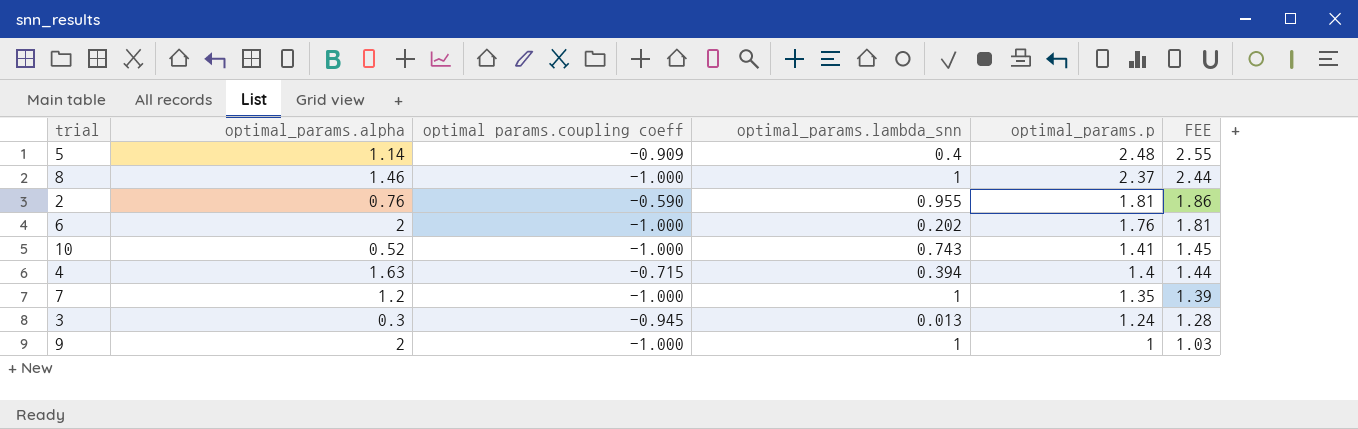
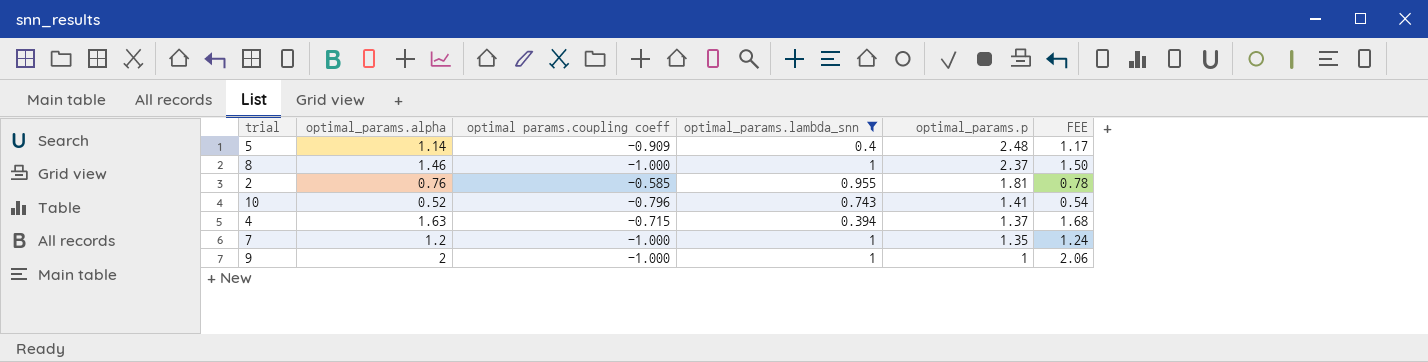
filter: none -> optimal_params.lambda_snn >= 0.394
column FEE | formula: [optimal_params.p] * 1.03 -> [optimal_params.alpha] * 1.03
2 | optimal params.coupling coeff: -0.590 -> -0.585
10 | optimal params.coupling coeff: -1.000 -> -0.796
4 | optimal_params.p: 1.4 -> 1.37

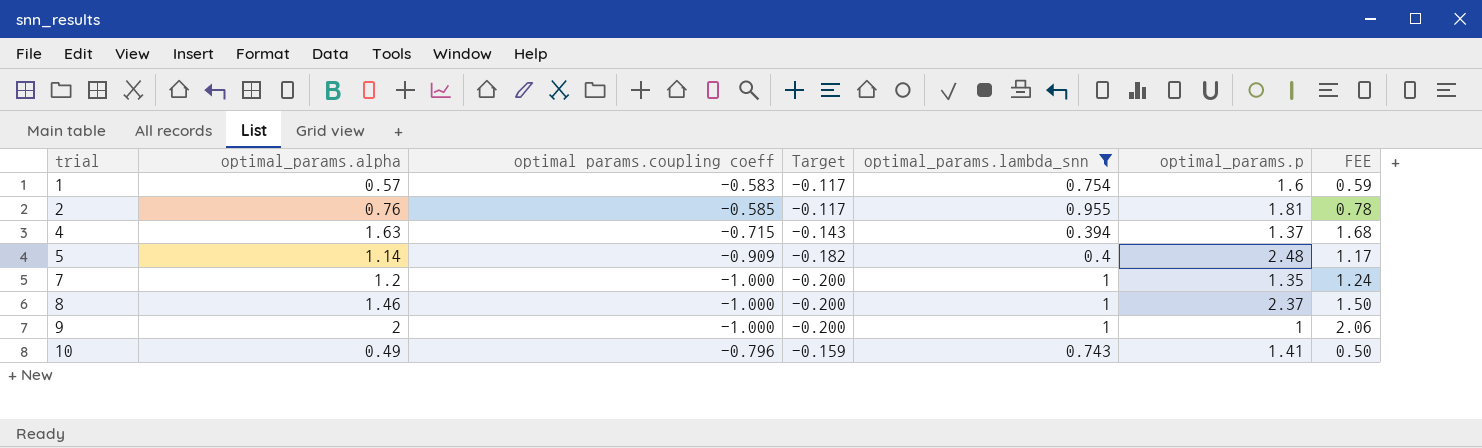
row order: optimal_params.p descending -> trial ascending
column Target | formula: none -> [optimal params.coupling coeff] * 0.2
row 1: none -> 0.57 | -0.583 | -0.117 | 0.754 | 1.6 | 0.59
10 | optimal_params.alpha: 0.52 -> 0.49
10 | FEE: 0.54 -> 0.50

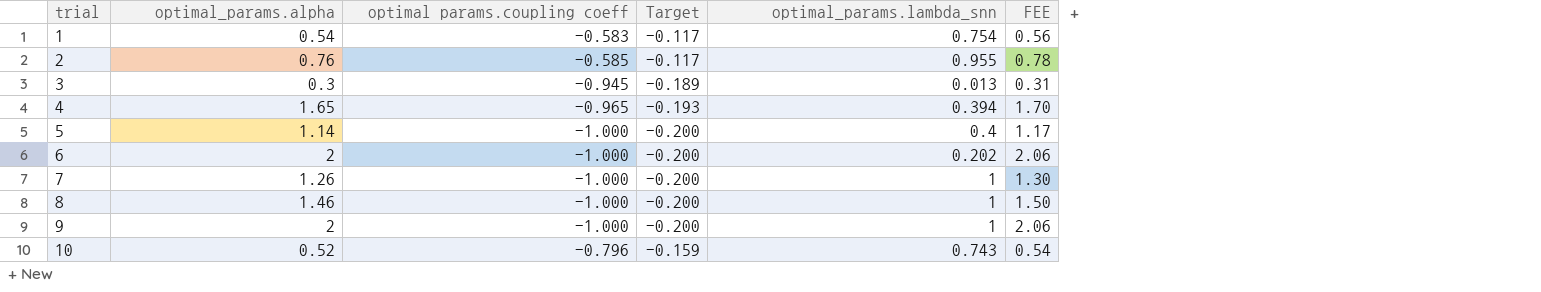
filter: optimal_params.lambda_snn >= 0.394 -> none
column optimal_params.p | position: 6 -> none
1 | optimal_params.alpha: 0.57 -> 0.54
1 | FEE: 0.59 -> 0.56
4 | optimal_params.alpha: 1.63 -> 1.65
4 | optimal params.coupling coeff: -0.715 -> -0.965
4 | Target: -0.143 -> -0.193
4 | FEE: 1.68 -> 1.70
5 | optimal params.coupling coeff: -0.909 -> -1.000
5 | Target: -0.182 -> -0.200
7 | optimal_params.alpha: 1.2 -> 1.26
7 | FEE: 1.24 -> 1.30
10 | optimal_params.alpha: 0.49 -> 0.52
10 | FEE: 0.50 -> 0.54

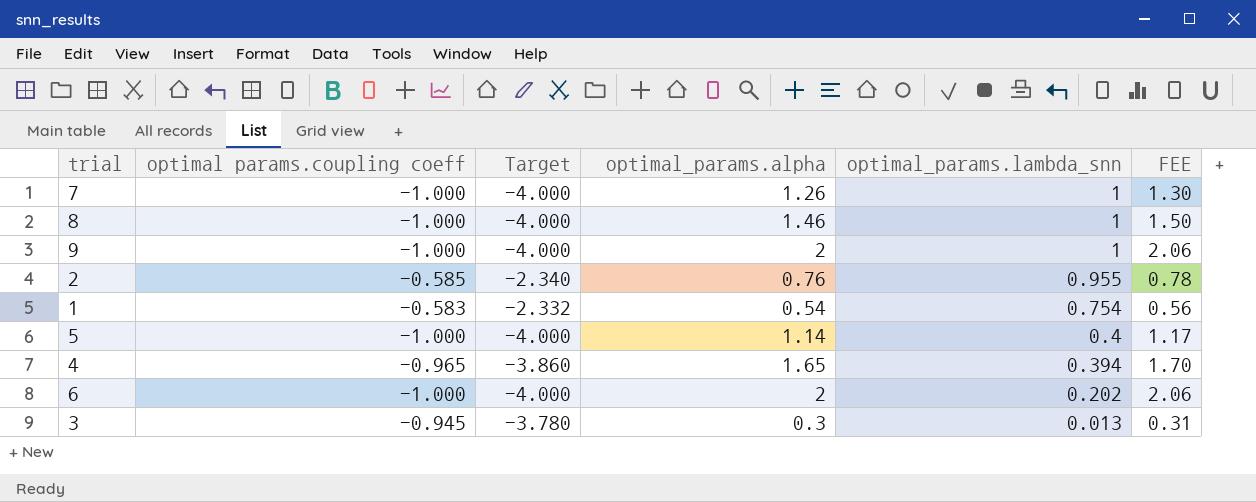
row order: trial ascending -> optimal_params.lambda_snn descending
column Target | formula: [optimal params.coupling coeff] * 0.2 -> [optimal params.coupling coeff] * 4
column optimal_params.alpha | position: 2 -> 4
row 10: 0.52 | -0.796 | -0.159 | 0.743 | 0.54 -> none

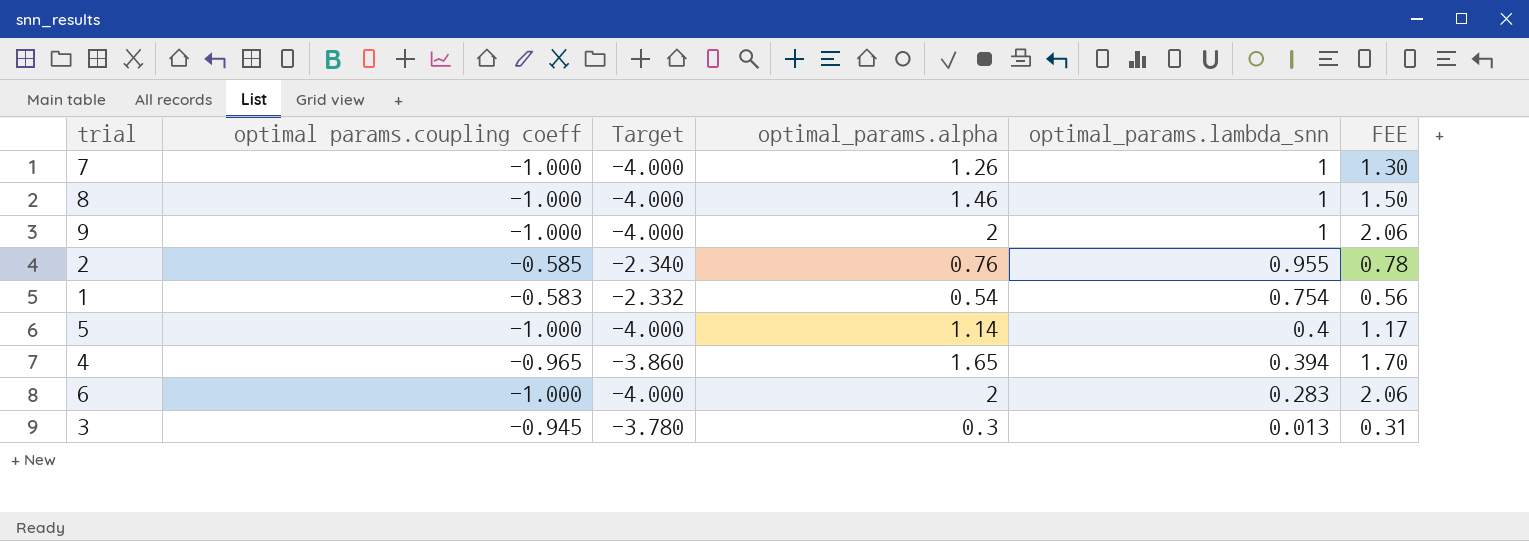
6 | optimal_params.lambda_snn: 0.202 -> 0.283

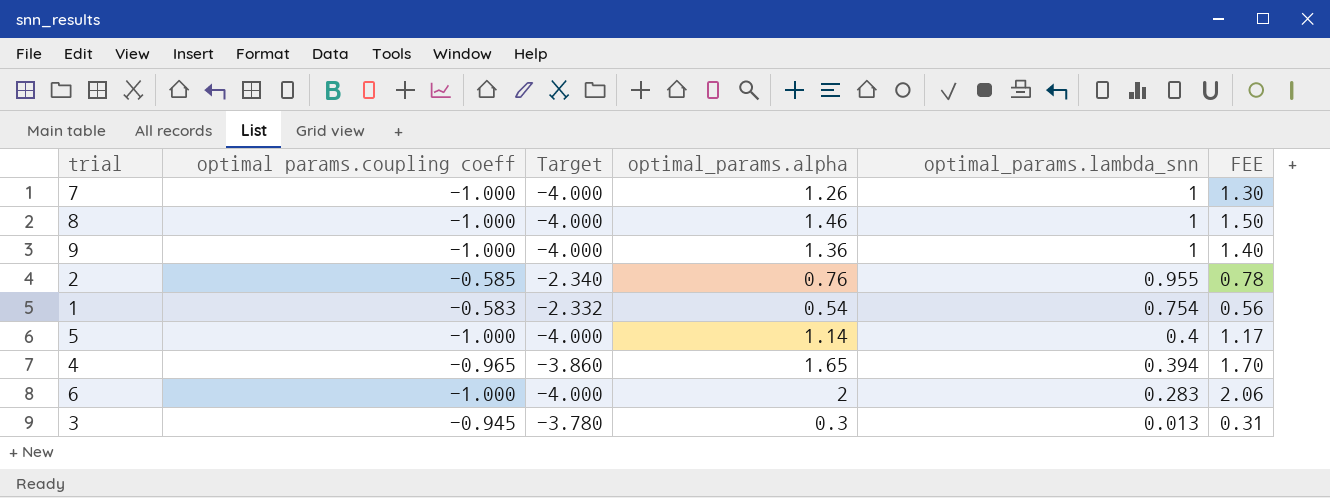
9 | optimal_params.alpha: 2 -> 1.36
9 | FEE: 2.06 -> 1.40

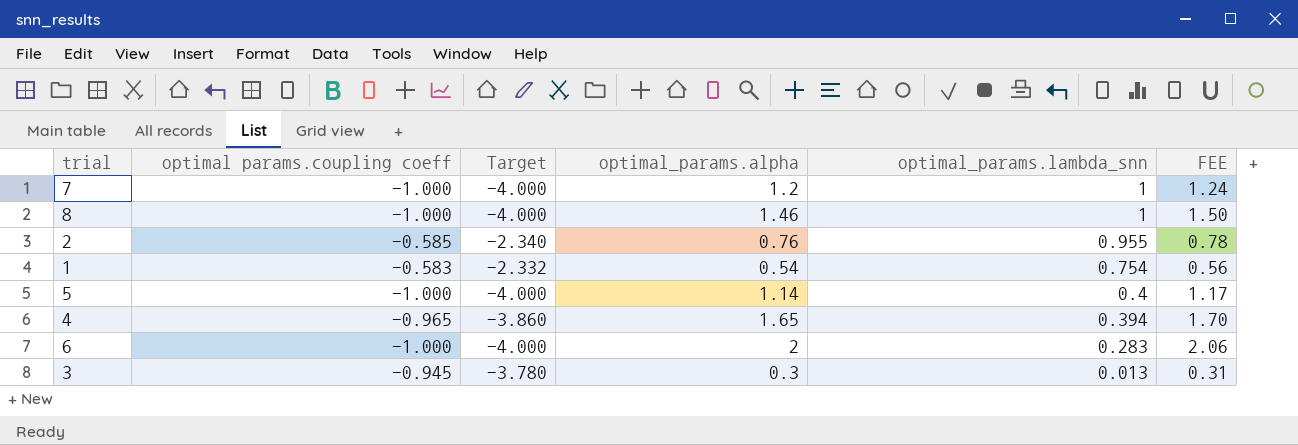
row 9: -1.000 | -4.000 | 1.36 | 1 | 1.40 -> none
7 | optimal_params.alpha: 1.26 -> 1.2
7 | FEE: 1.30 -> 1.24

